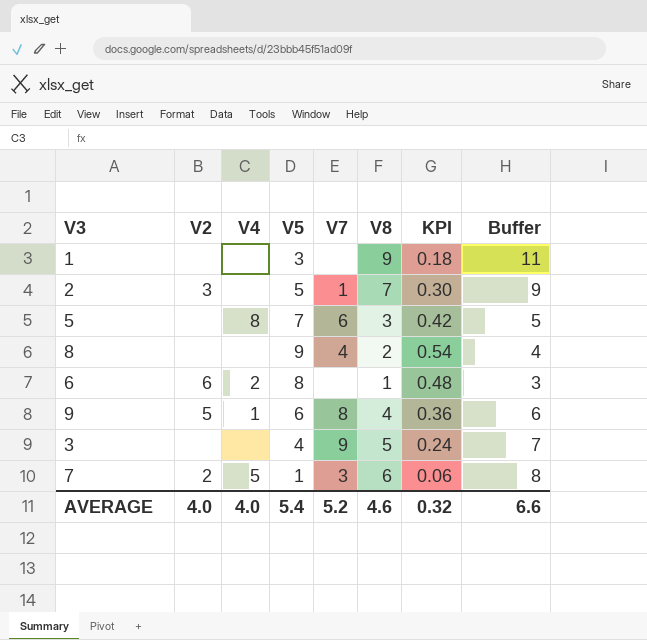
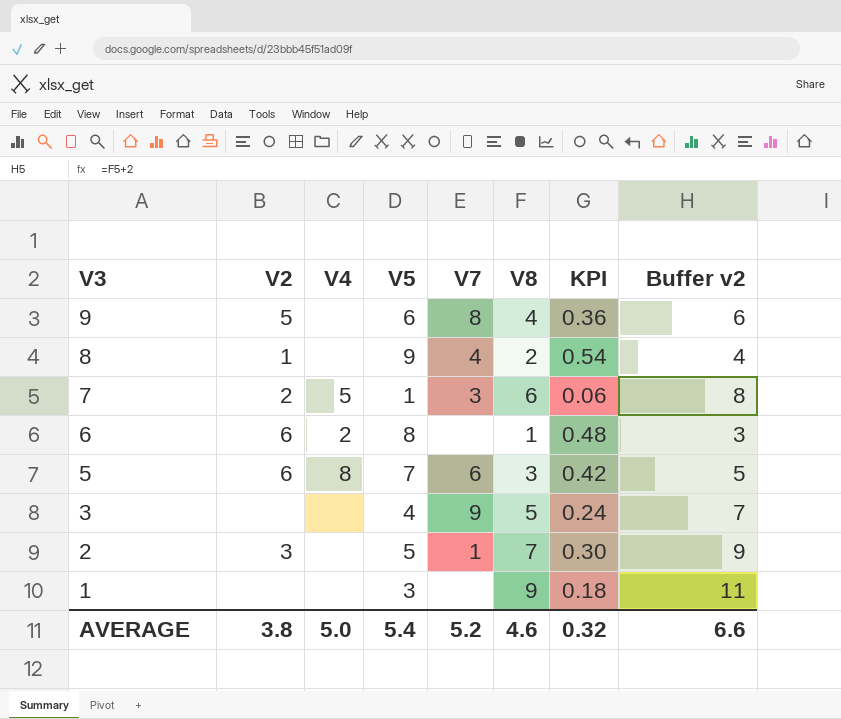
row order: none -> V3 descending
column name: Buffer -> Buffer v2
9 | V4: 1 -> none
8 | V2: none -> 1
5 | V2: none -> 6
AVERAGE | V2: 4.0 -> 3.8
AVERAGE | V4: 4.0 -> 5.0

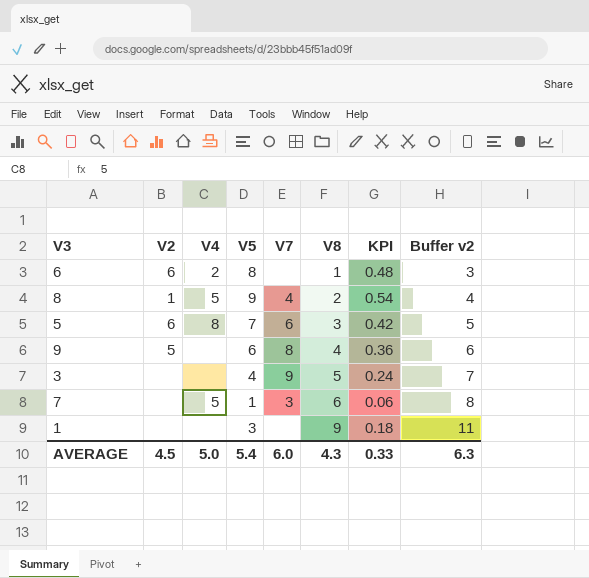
row order: V3 descending -> V8 ascending
row 2: 3 | none | 5 | 1 | 7 | 0.30 | 9 -> none
8 | V4: none -> 5
7 | V2: 2 -> none
AVERAGE | V2: 3.8 -> 4.5
AVERAGE | V7: 5.2 -> 6.0
AVERAGE | V8: 4.6 -> 4.3
AVERAGE | KPI: 0.32 -> 0.33
AVERAGE | Buffer v2: 6.6 -> 6.3

